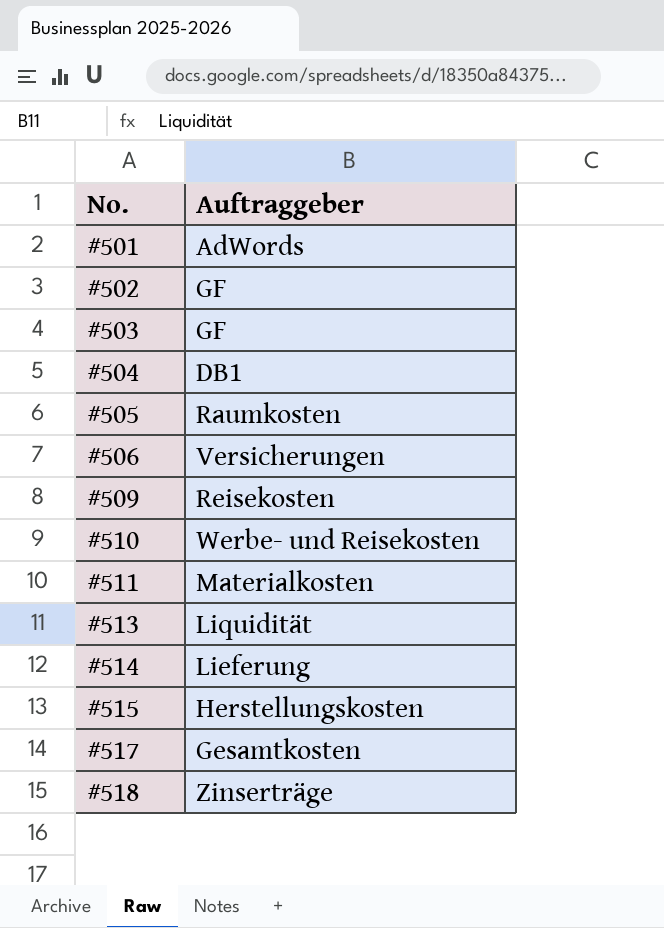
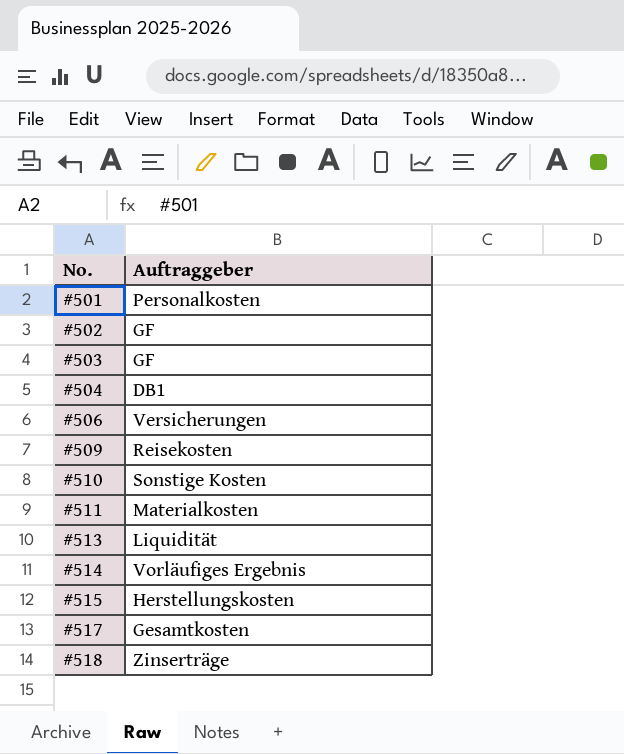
row #505: Raumkosten -> none
#501 | Auftraggeber: AdWords -> Personalkosten
#510 | Auftraggeber: Werbe- und Reisekosten -> Sonstige Kosten
#514 | Auftraggeber: Lieferung -> Vorläufiges Ergebnis

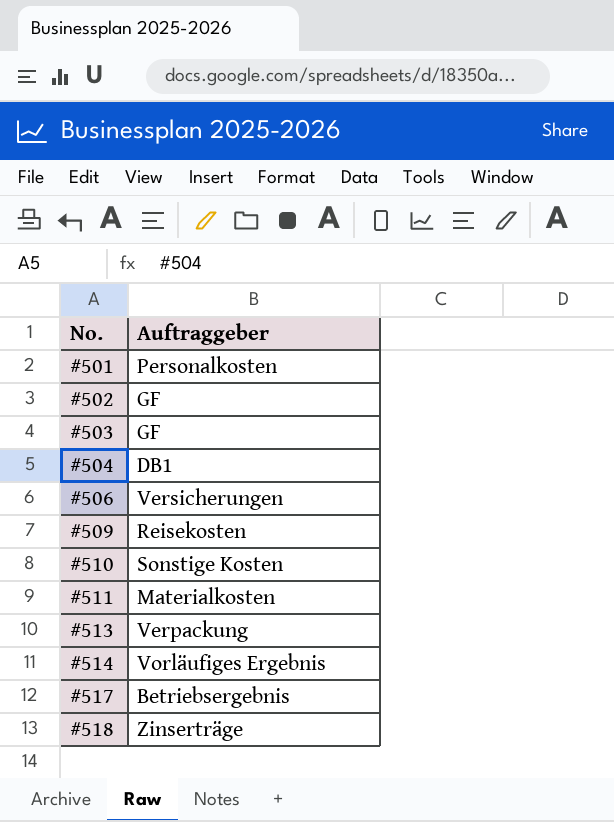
row #515: Herstellungskosten -> none
#513 | Auftraggeber: Liquidität -> Verpackung
#517 | Auftraggeber: Gesamtkosten -> Betriebsergebnis

